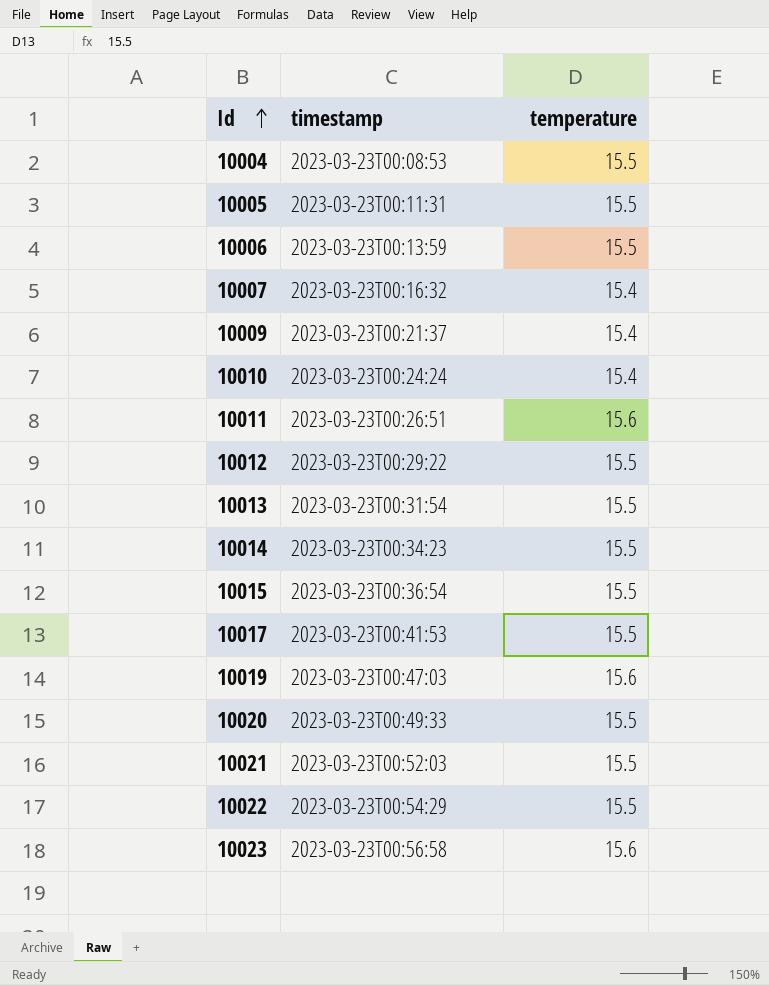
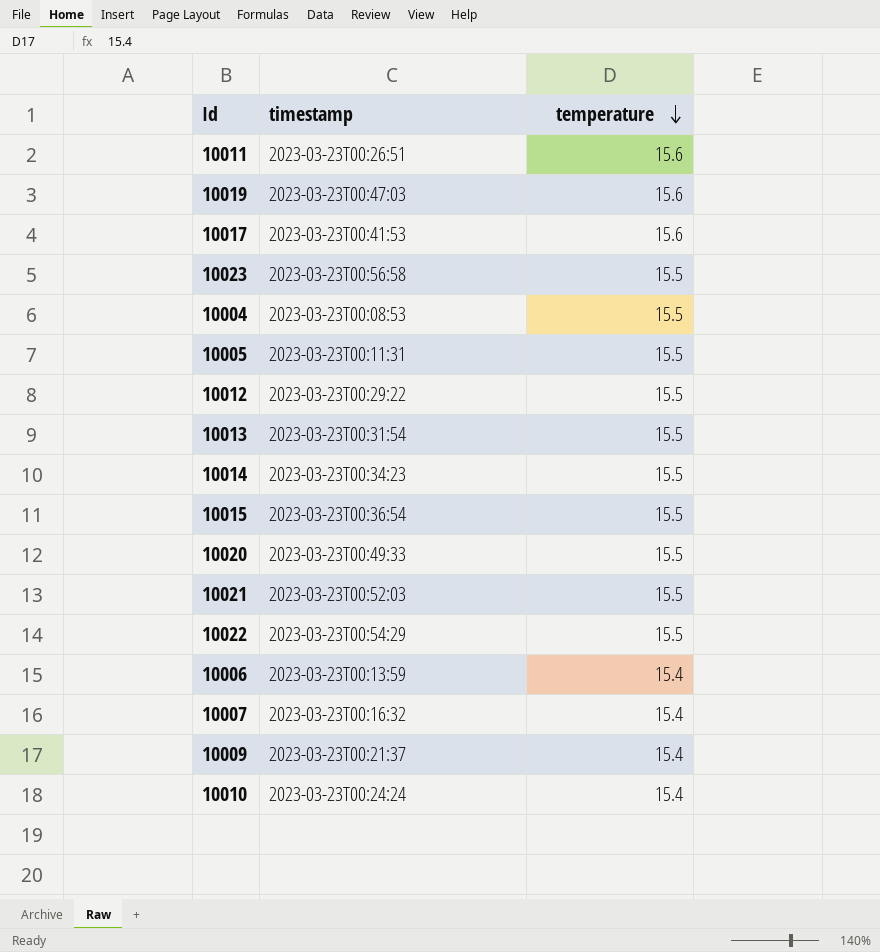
row order: Id ascending -> temperature descending
10017 | temperature: 15.5 -> 15.6
10023 | temperature: 15.6 -> 15.5
10006 | temperature: 15.5 -> 15.4

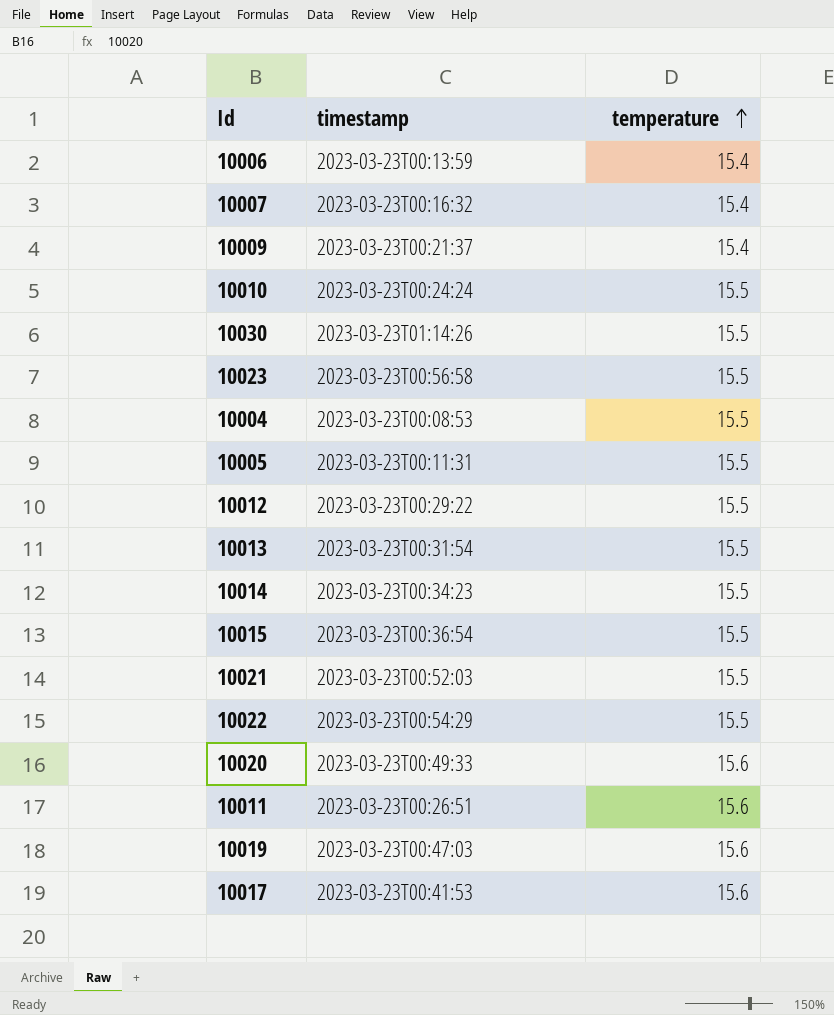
row order: temperature descending -> temperature ascending
10010 | temperature: 15.4 -> 15.5
row 10030: none -> 2023-03-23T01:14:26 | 15.5
10020 | temperature: 15.5 -> 15.6

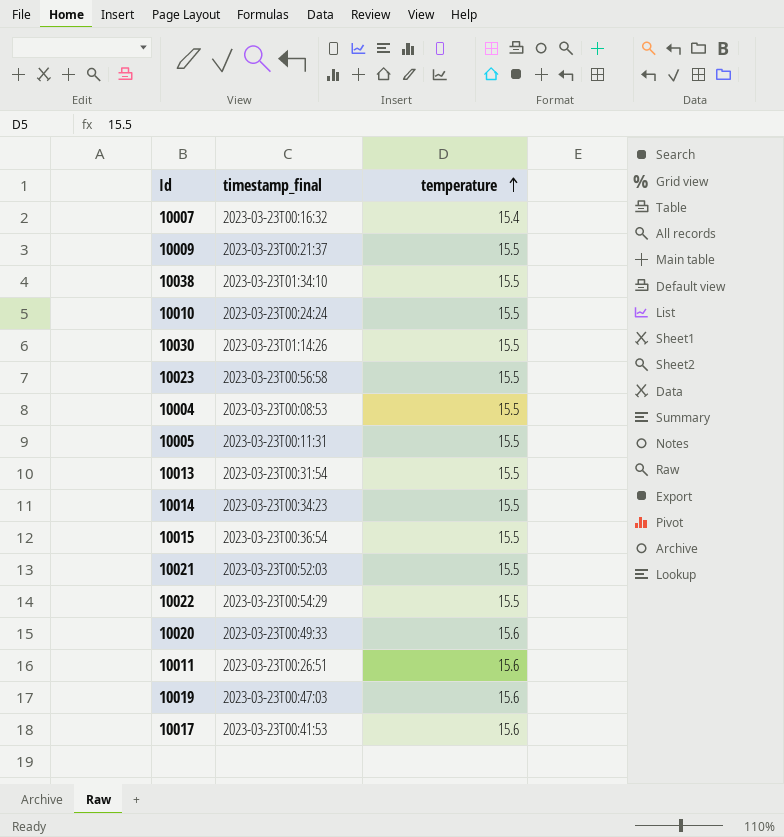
column name: timestamp -> timestamp_final
row 10006: 2023-03-23T00:13:59 | 15.4 -> none
row 10012: 2023-03-23T00:29:22 | 15.5 -> none
10009 | temperature: 15.4 -> 15.5
row 10038: none -> 2023-03-23T01:34:10 | 15.5

